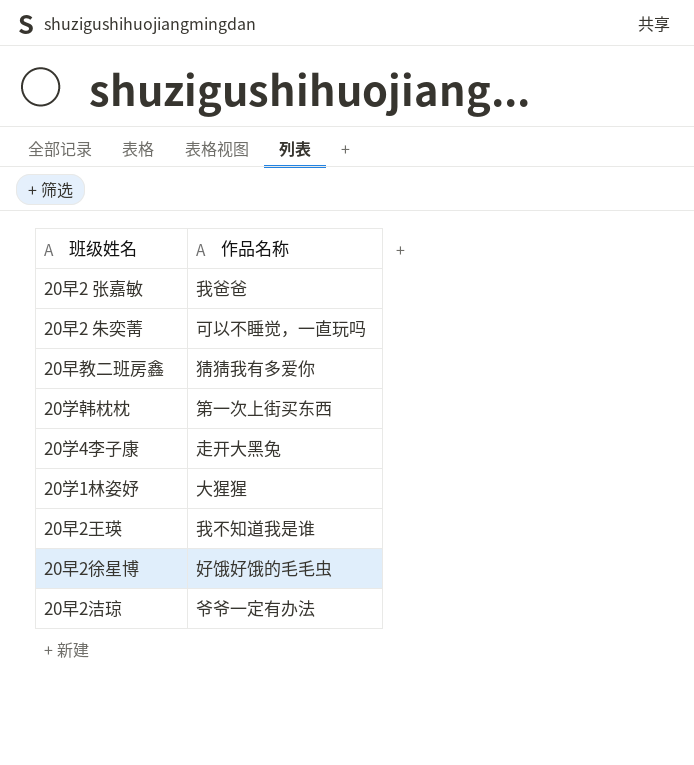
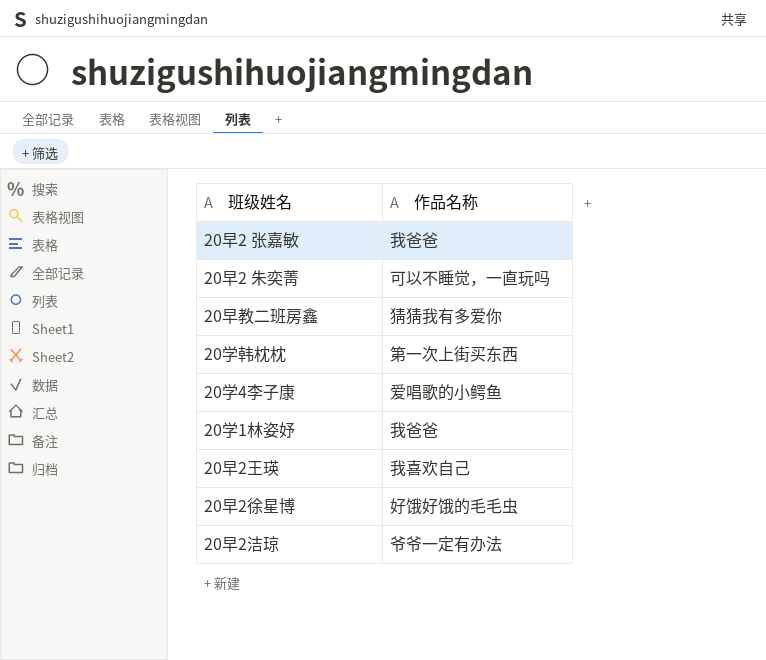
20学4李子康 | 作品名称: 走开大黑兔 -> 爱唱歌的小鳄鱼
20学1林姿妤 | 作品名称: 大猩猩 -> 我爸爸
20早2王瑛 | 作品名称: 我不知道我是谁 -> 我喜欢自己

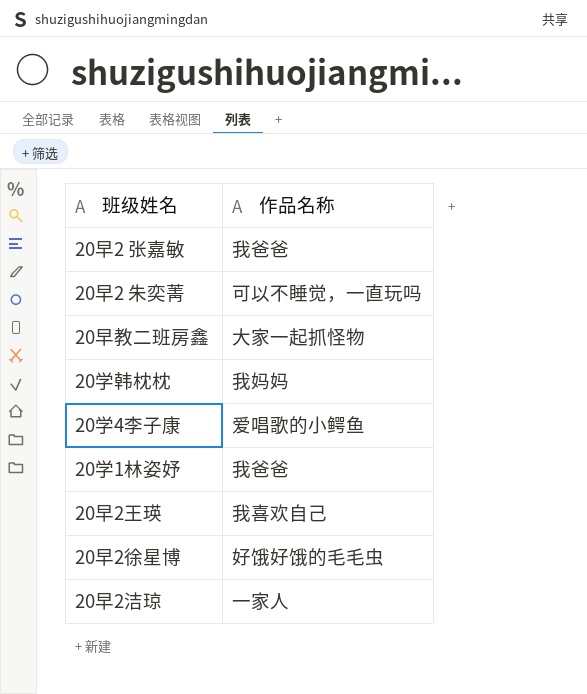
20早教二班房鑫 | 作品名称: 猜猜我有多爱你 -> 大家一起抓怪物
20学韩枕枕 | 作品名称: 第一次上街买东西 -> 我妈妈
20早2洁琼 | 作品名称: 爷爷一定有办法 -> 一家人

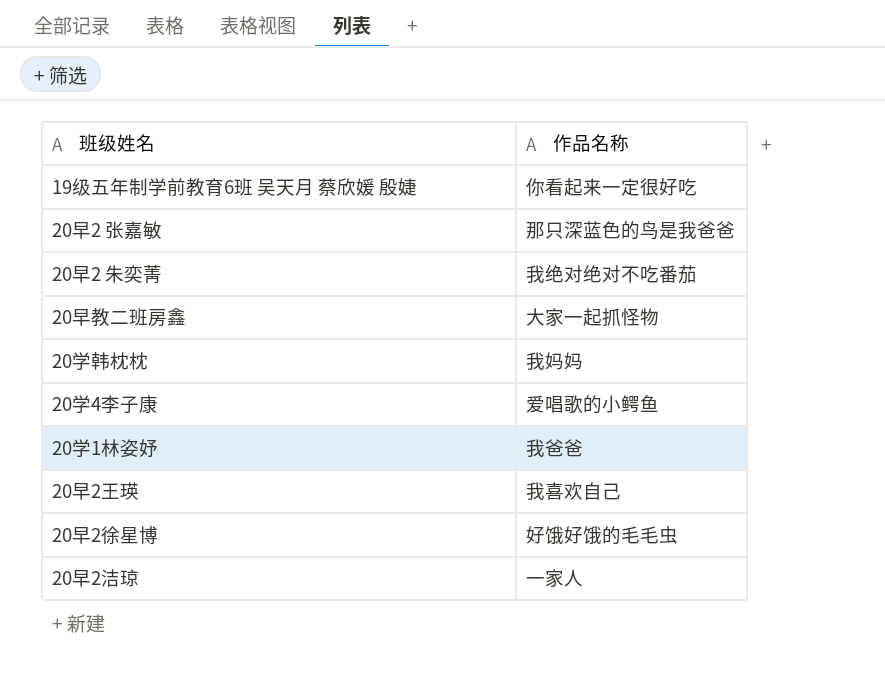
row 19级五年制学前教育6班 吴天月 蔡欣媛 殷婕: none -> 你看起来一定很好吃
20早2 张嘉敏 | 作品名称: 我爸爸 -> 那只深蓝色的鸟是我爸爸
20早2 朱奕菁 | 作品名称: 可以不睡觉，一直玩吗 -> 我绝对绝对不吃番茄

